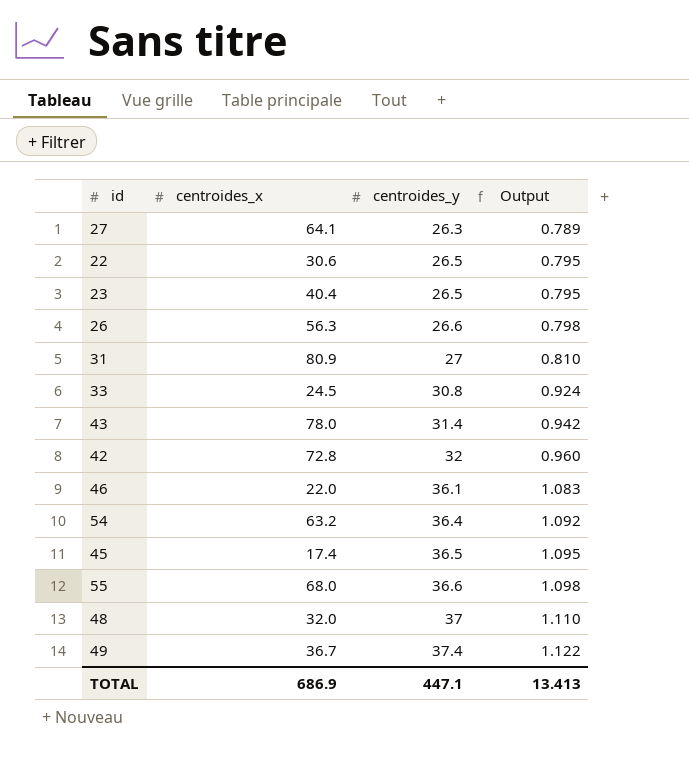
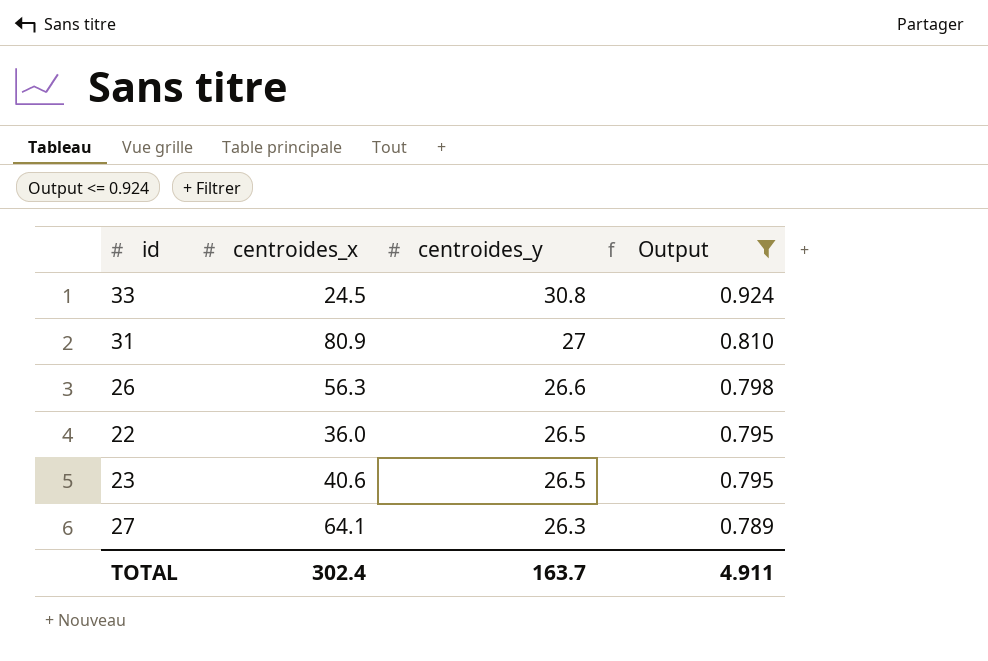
filter: none -> Output <= 0.924
row order: centroides_y ascending -> centroides_y descending
22 | centroides_x: 30.6 -> 36.0
23 | centroides_x: 40.4 -> 40.6
TOTAL | centroides_x: 686.9 -> 302.4
TOTAL | centroides_y: 447.1 -> 163.7
TOTAL | Output: 13.413 -> 4.911

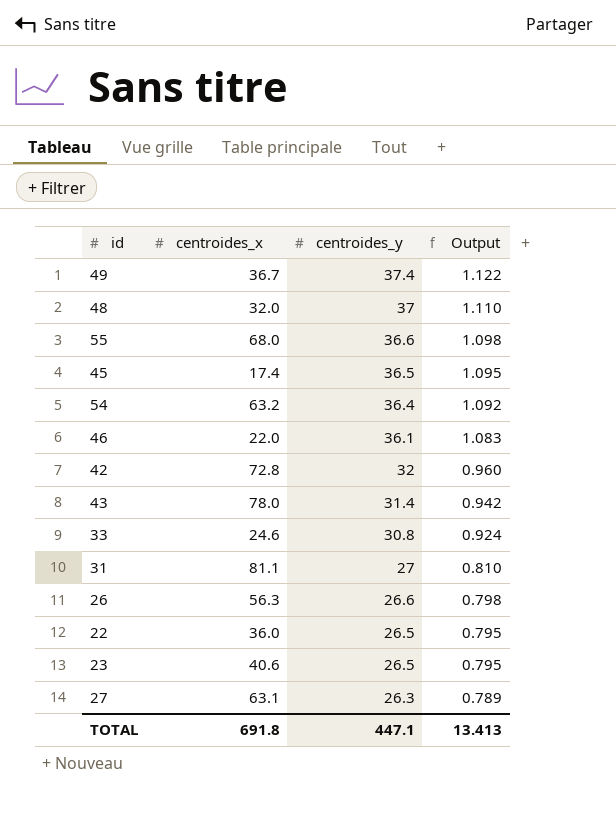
filter: Output <= 0.924 -> none
33 | centroides_x: 24.5 -> 24.6
31 | centroides_x: 80.9 -> 81.1
27 | centroides_x: 64.1 -> 63.1
TOTAL | centroides_x: 302.4 -> 691.8
TOTAL | centroides_y: 163.7 -> 447.1
TOTAL | Output: 4.911 -> 13.413

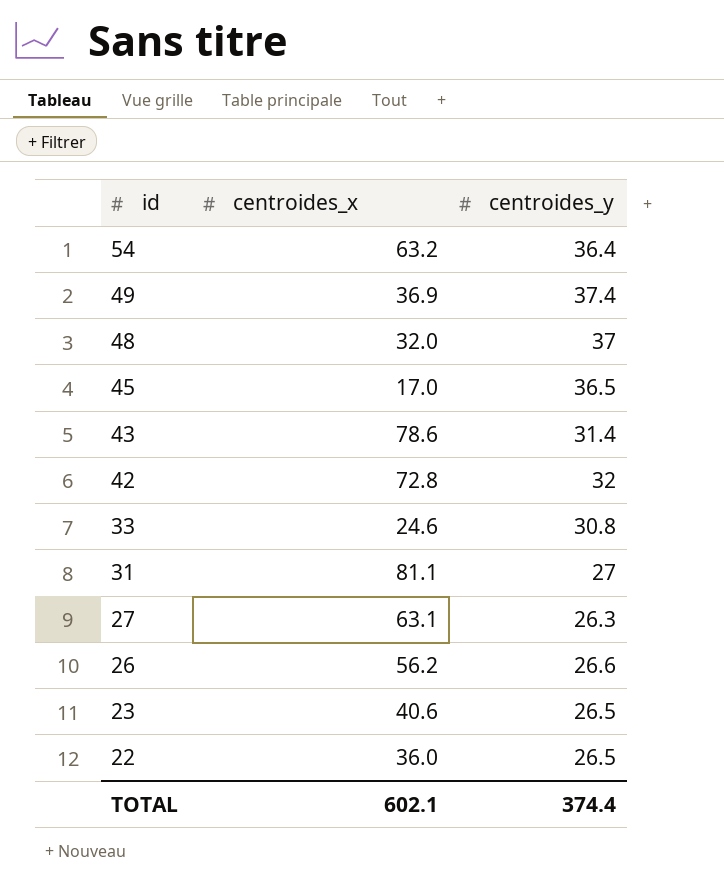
row order: centroides_y descending -> id descending
column Output | formula: [centroides_y] * 0.03 -> none
row 55: 68.0 | 36.6 | 1.098 -> none
row 46: 22.0 | 36.1 | 1.083 -> none
49 | centroides_x: 36.7 -> 36.9
45 | centroides_x: 17.4 -> 17.0
43 | centroides_x: 78.0 -> 78.6
26 | centroides_x: 56.3 -> 56.2
TOTAL | centroides_x: 691.8 -> 602.1
TOTAL | centroides_y: 447.1 -> 374.4

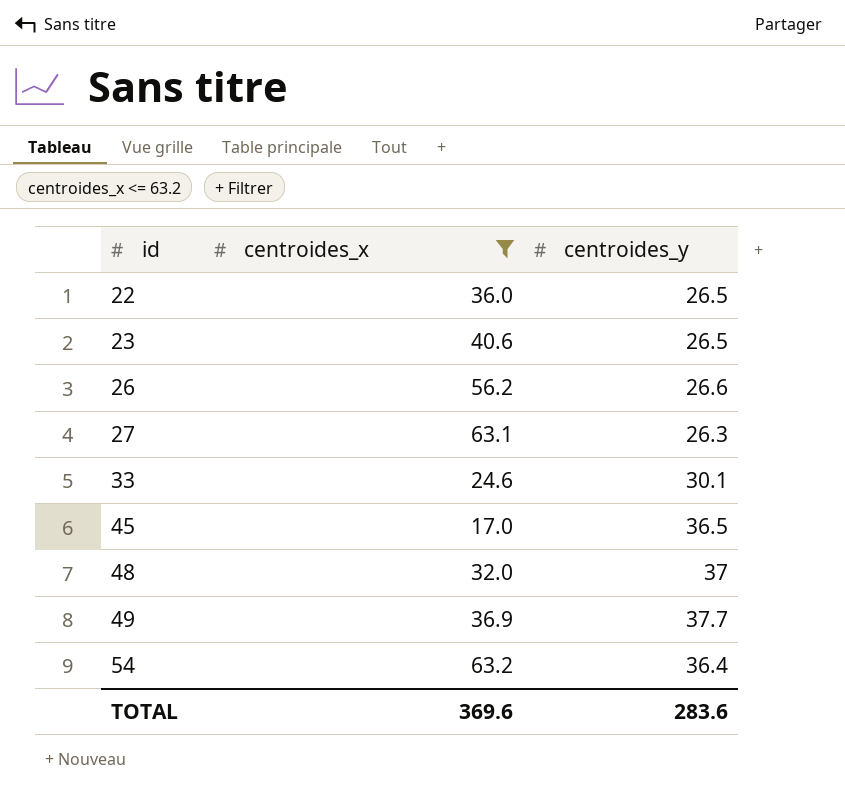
filter: none -> centroides_x <= 63.2
row order: id descending -> id ascending
33 | centroides_y: 30.8 -> 30.1
49 | centroides_y: 37.4 -> 37.7
TOTAL | centroides_x: 602.1 -> 369.6
TOTAL | centroides_y: 374.4 -> 283.6

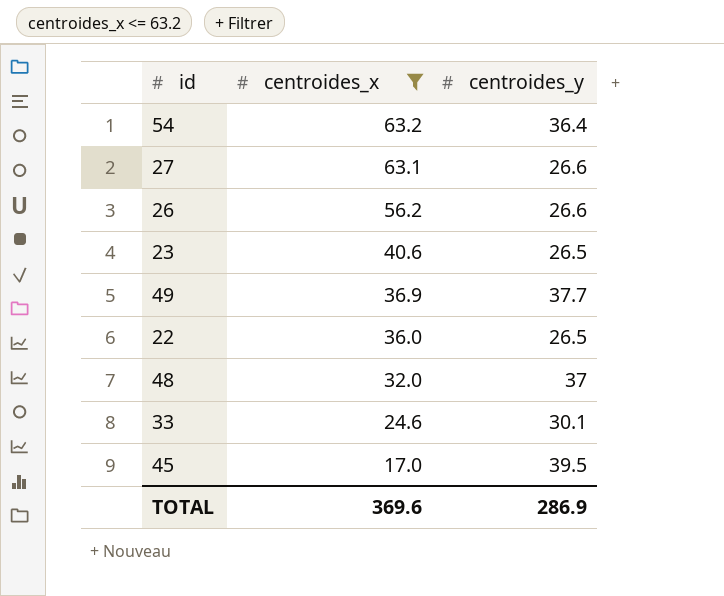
row order: id ascending -> centroides_x descending
27 | centroides_y: 26.3 -> 26.6
45 | centroides_y: 36.5 -> 39.5
TOTAL | centroides_y: 283.6 -> 286.9

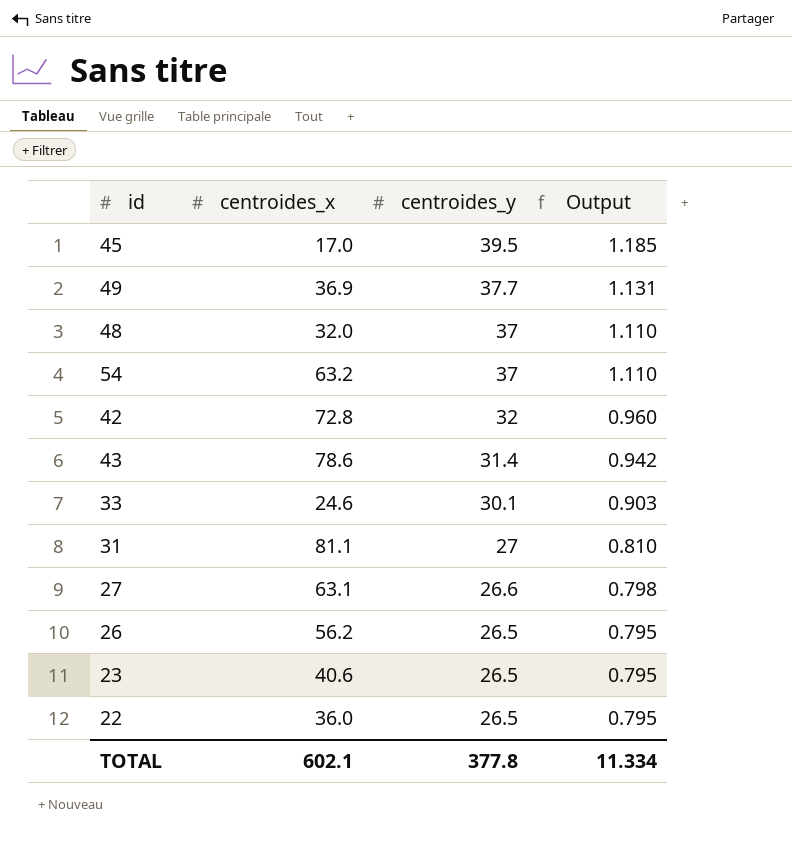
filter: centroides_x <= 63.2 -> none
row order: centroides_x descending -> centroides_y descending
column Output | formula: none -> [centroides_y] * 0.03
54 | centroides_y: 36.4 -> 37
26 | centroides_y: 26.6 -> 26.5
TOTAL | centroides_x: 369.6 -> 602.1
TOTAL | centroides_y: 286.9 -> 377.8

